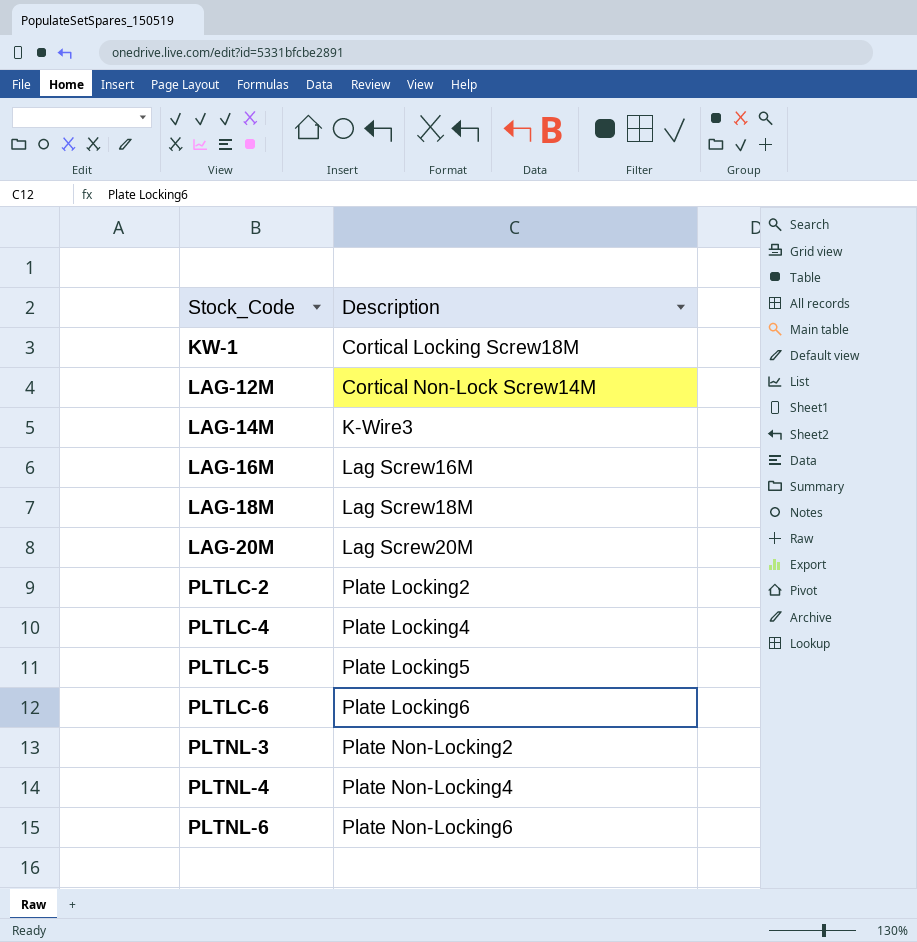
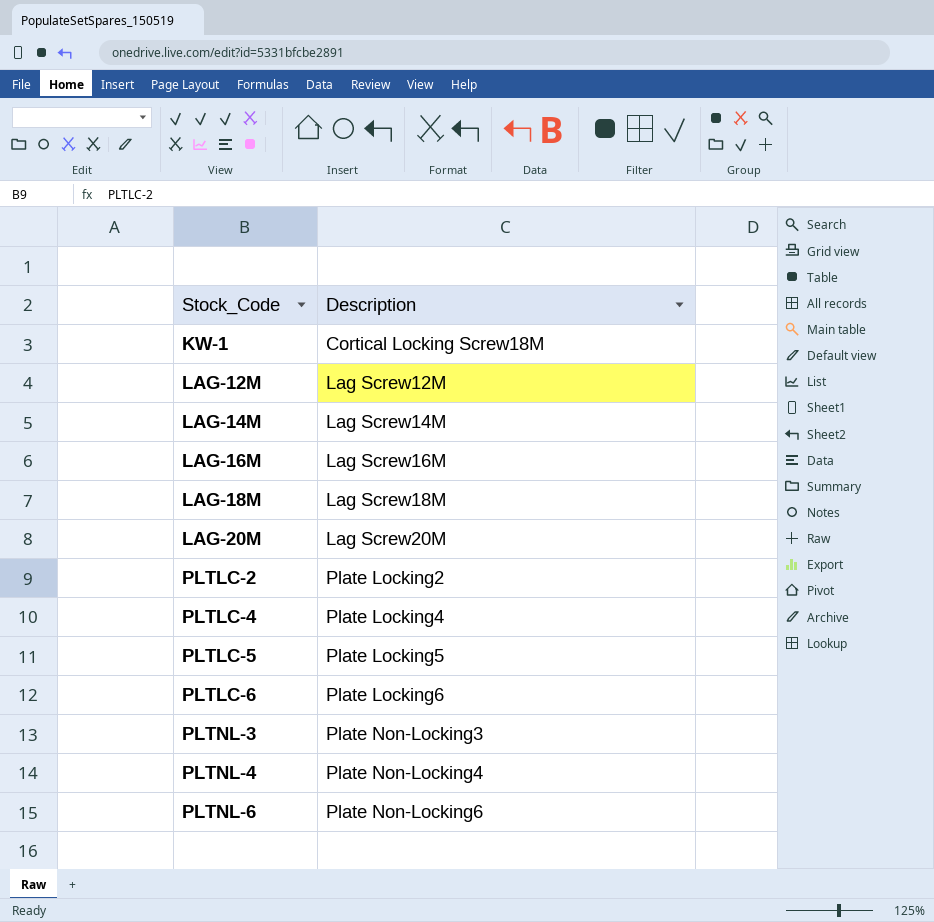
LAG-12M | Description: Cortical Non-Lock Screw14M -> Lag Screw12M
LAG-14M | Description: K-Wire3 -> Lag Screw14M
PLTNL-3 | Description: Plate Non-Locking2 -> Plate Non-Locking3

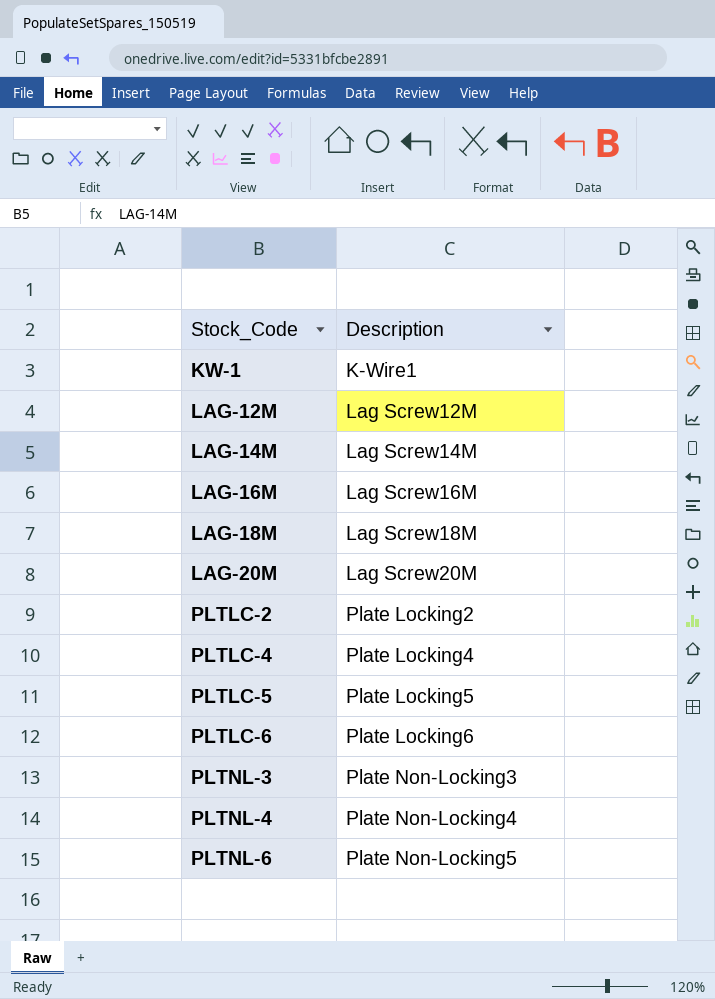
KW-1 | Description: Cortical Locking Screw18M -> K-Wire1
PLTNL-6 | Description: Plate Non-Locking6 -> Plate Non-Locking5

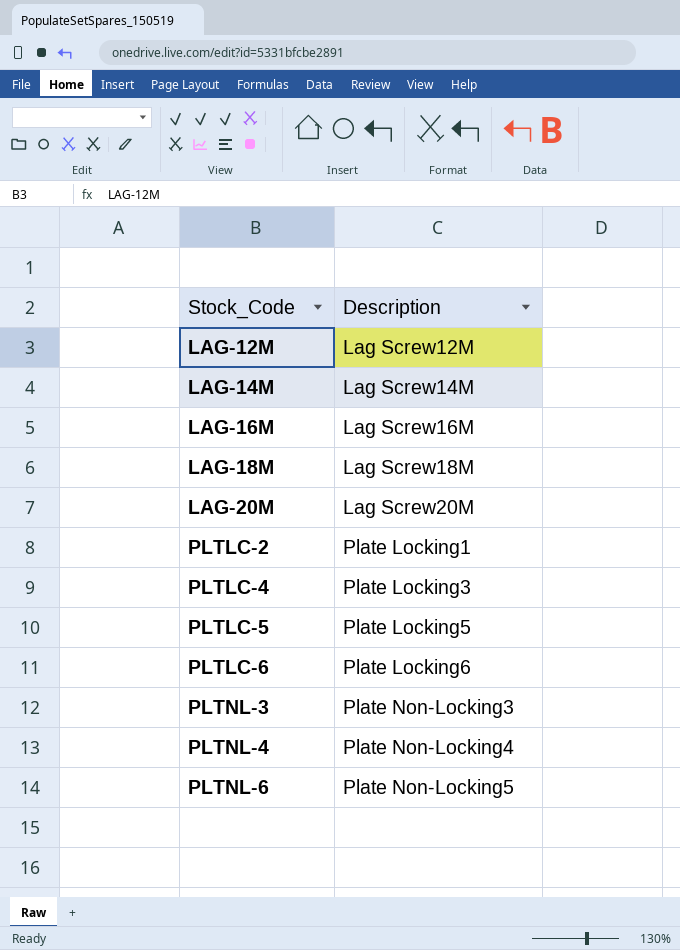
row KW-1: K-Wire1 -> none
PLTLC-2 | Description: Plate Locking2 -> Plate Locking1
PLTLC-4 | Description: Plate Locking4 -> Plate Locking3

